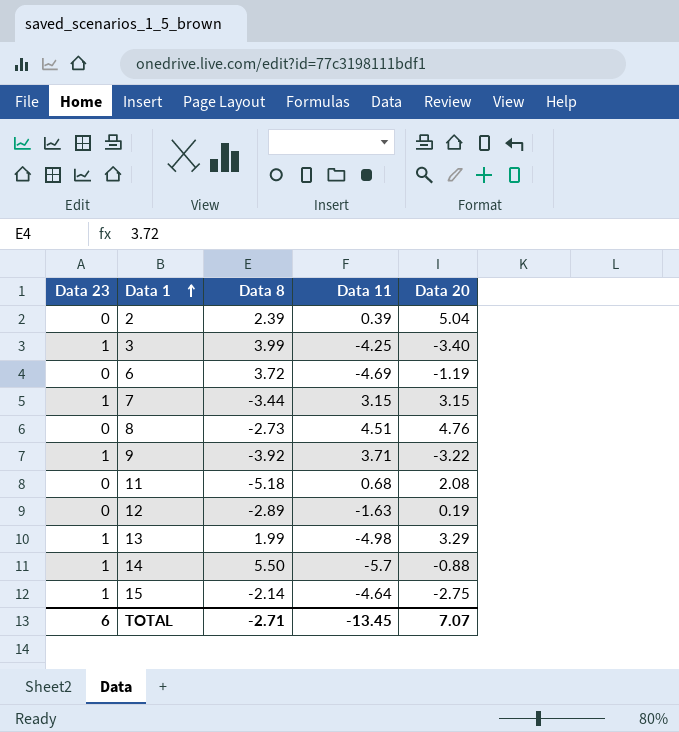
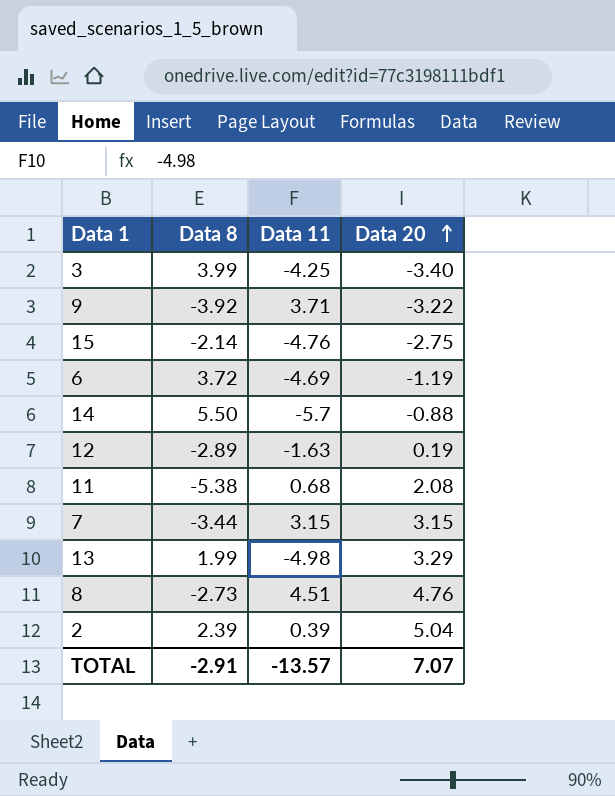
row order: Data 1 ascending -> Data 20 ascending
column Data 23 | position: 1 -> none
15 | Data 11: -4.64 -> -4.76
11 | Data 8: -5.18 -> -5.38
TOTAL | Data 8: -2.71 -> -2.91
TOTAL | Data 11: -13.45 -> -13.57

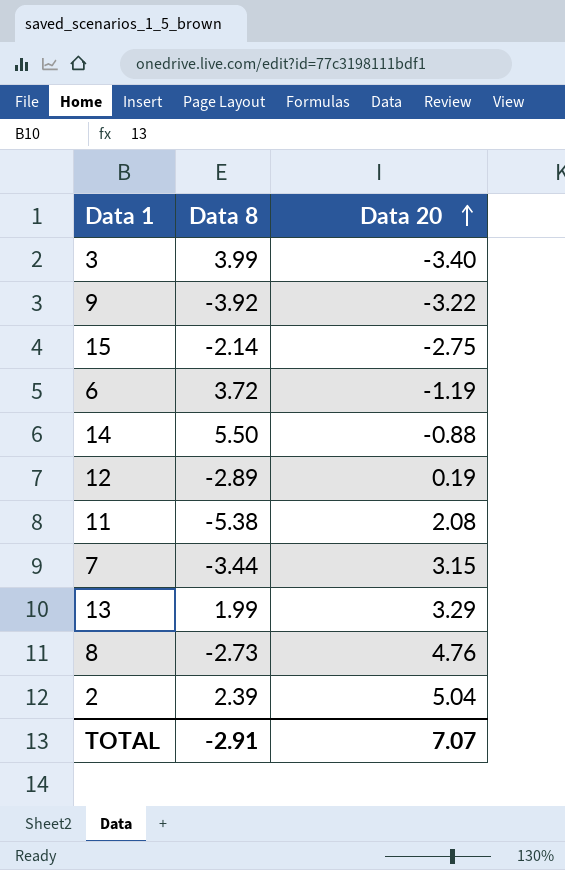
column Data 11 | position: 3 -> none

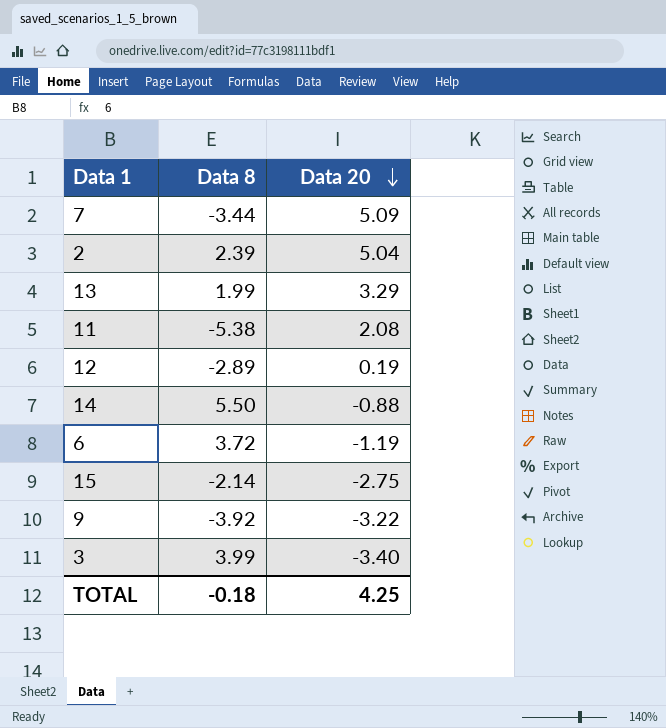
row order: Data 20 ascending -> Data 20 descending
row 8: -2.73 | 4.76 -> none
7 | Data 20: 3.15 -> 5.09
TOTAL | Data 8: -2.91 -> -0.18
TOTAL | Data 20: 7.07 -> 4.25

